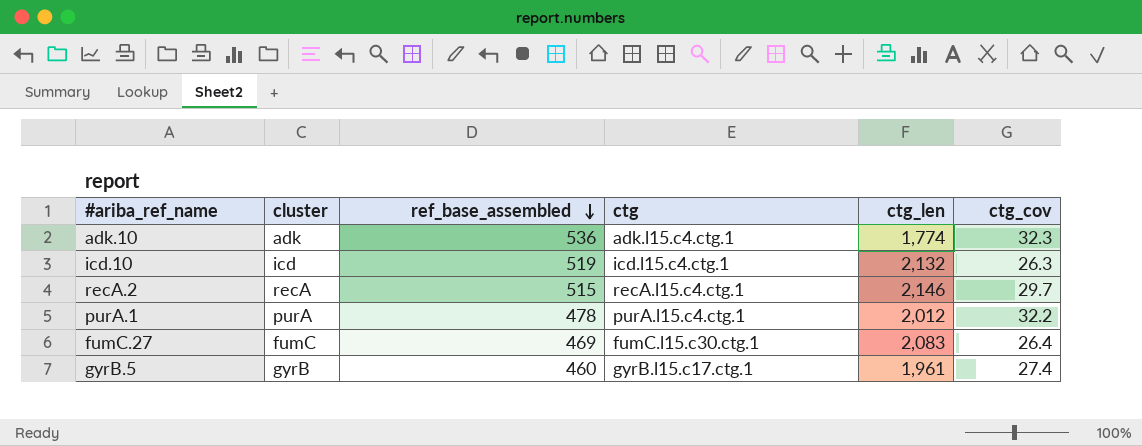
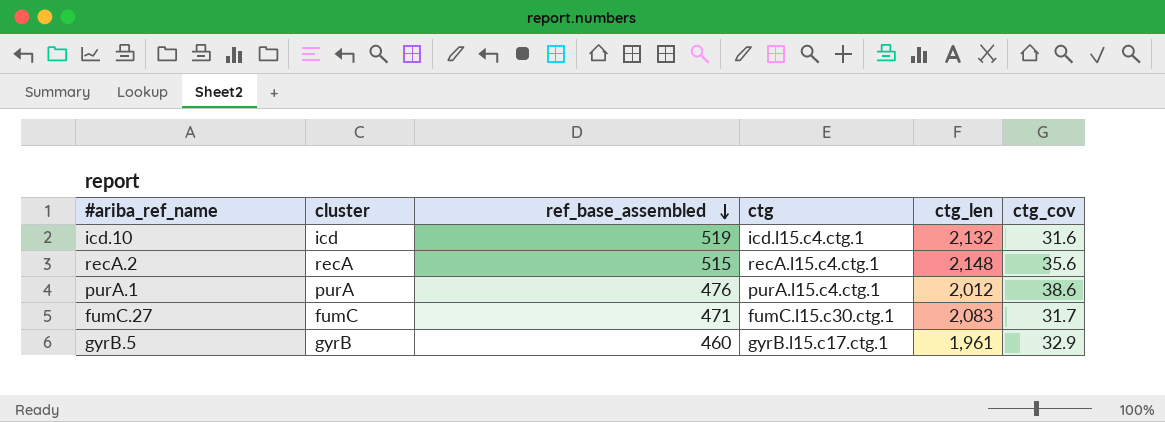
row adk.10: adk | 536 | adk.l15.c4.ctg.1 | 1,774 | 32.3 -> none
icd.10 | ctg_cov: 26.3 -> 31.6
recA.2 | ctg_len: 2,146 -> 2,148
recA.2 | ctg_cov: 29.7 -> 35.6
purA.1 | ref_base_assembled: 478 -> 476
purA.1 | ctg_cov: 32.2 -> 38.6
fumC.27 | ref_base_assembled: 469 -> 471
fumC.27 | ctg_cov: 26.4 -> 31.7
gyrB.5 | ctg_cov: 27.4 -> 32.9

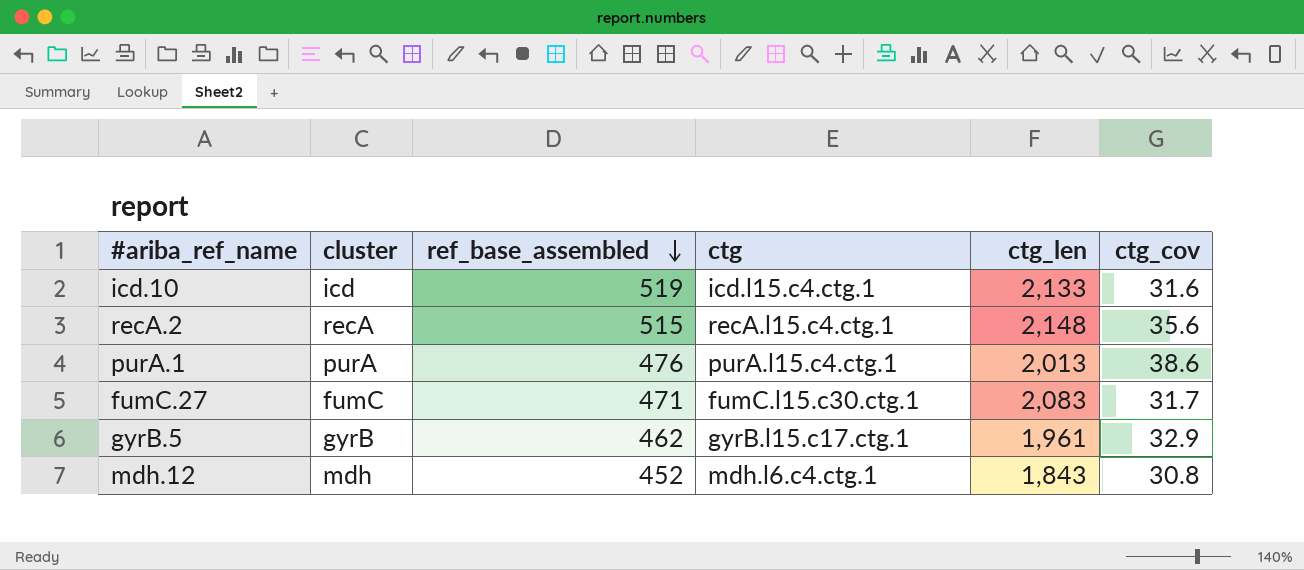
icd.10 | ctg_len: 2,132 -> 2,133
purA.1 | ctg_len: 2,012 -> 2,013
gyrB.5 | ref_base_assembled: 460 -> 462
row mdh.12: none -> mdh | 452 | mdh.l6.c4.ctg.1 | 1,843 | 30.8

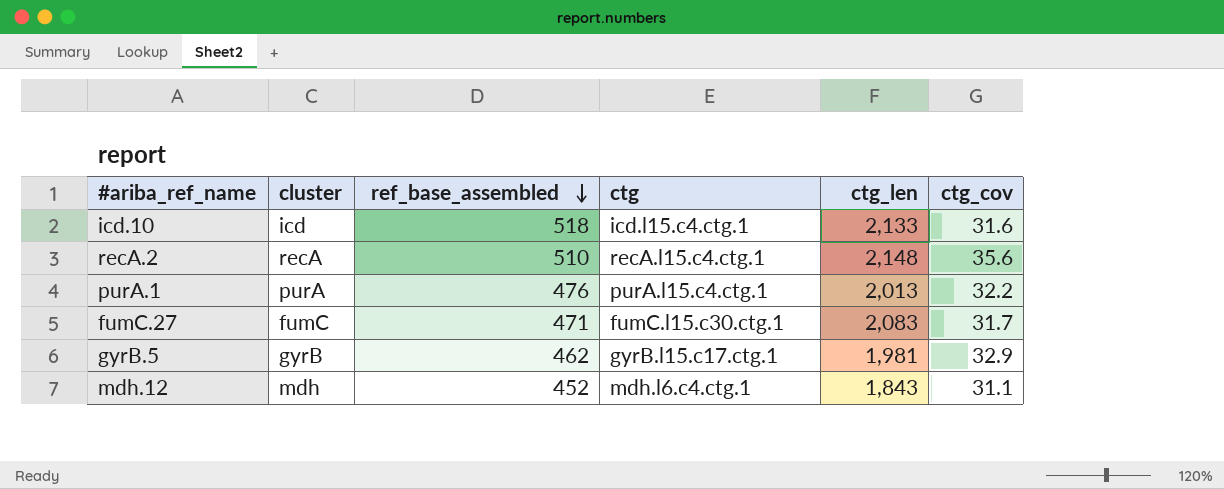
icd.10 | ref_base_assembled: 519 -> 518
recA.2 | ref_base_assembled: 515 -> 510
purA.1 | ctg_cov: 38.6 -> 32.2
gyrB.5 | ctg_len: 1,961 -> 1,981
mdh.12 | ctg_cov: 30.8 -> 31.1

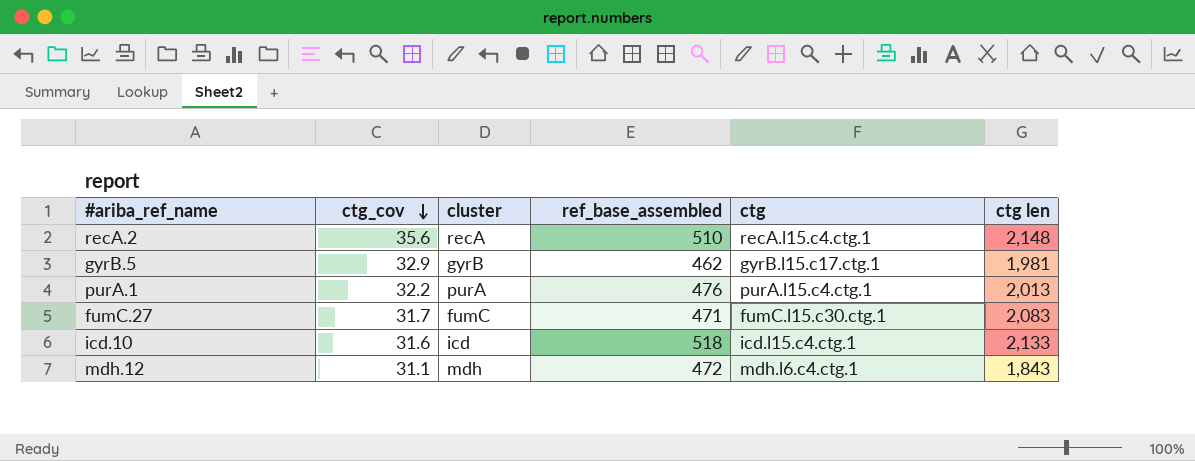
row order: ref_base_assembled descending -> ctg_cov descending
column ctg_cov | position: 6 -> 2
column name: ctg_len -> ctg len
mdh.12 | ref_base_assembled: 452 -> 472

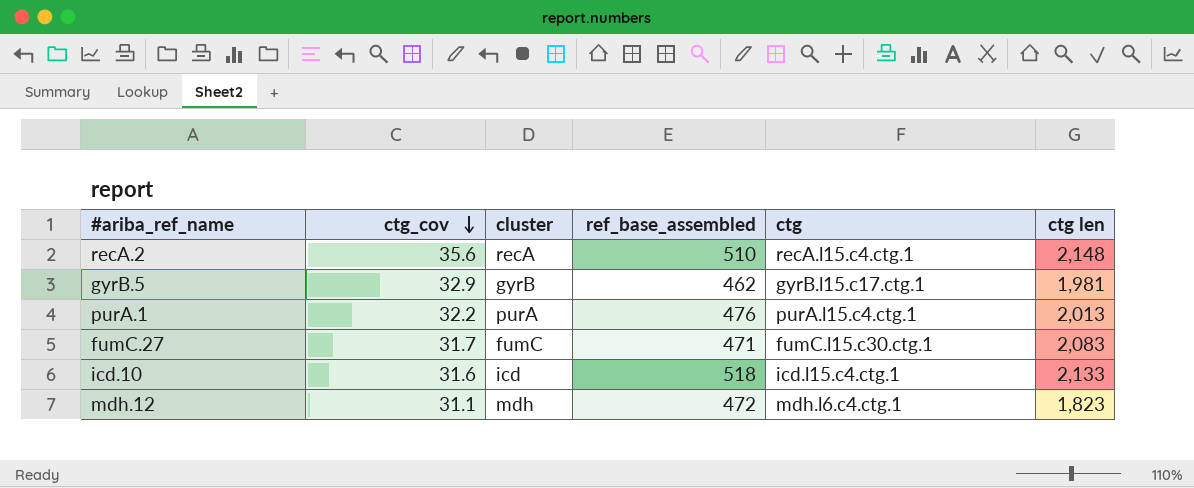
mdh.12 | ctg len: 1,843 -> 1,823

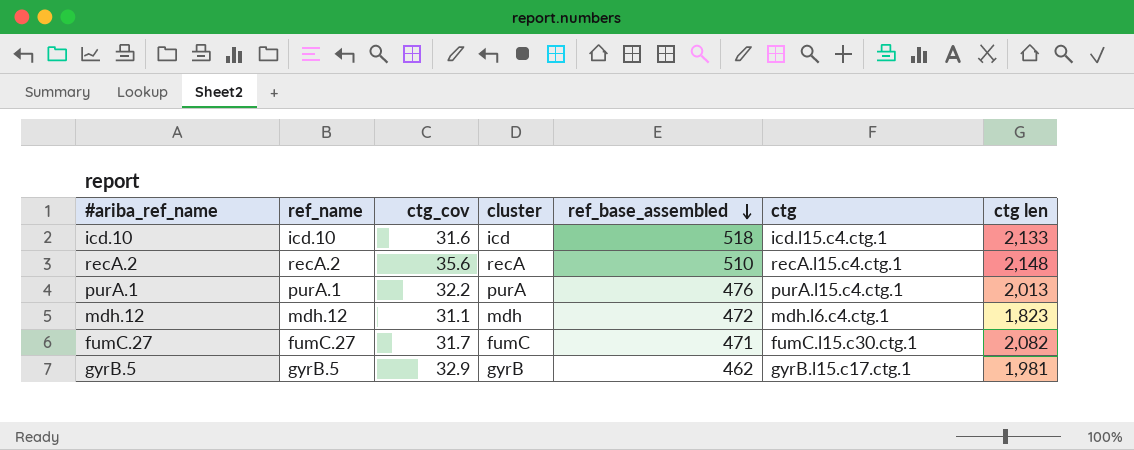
row order: ctg_cov descending -> ref_base_assembled descending
column ref_name | position: none -> 2
fumC.27 | ctg len: 2,083 -> 2,082

